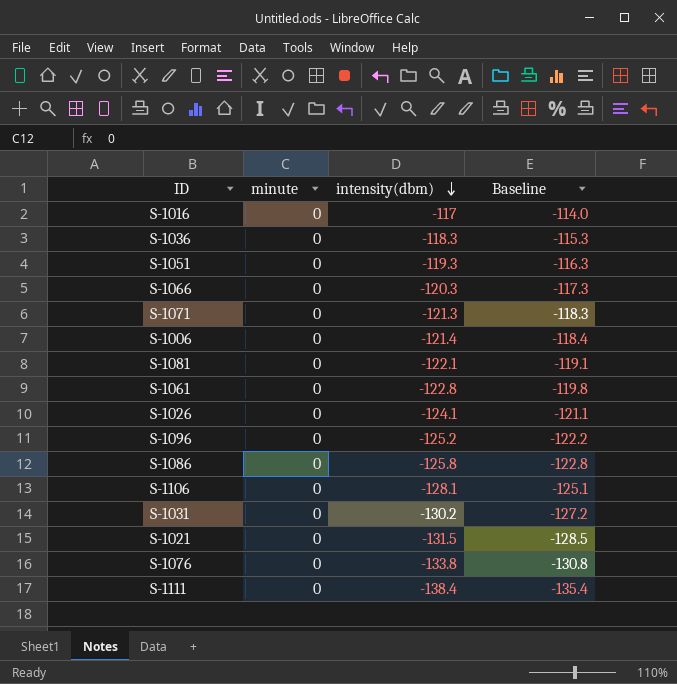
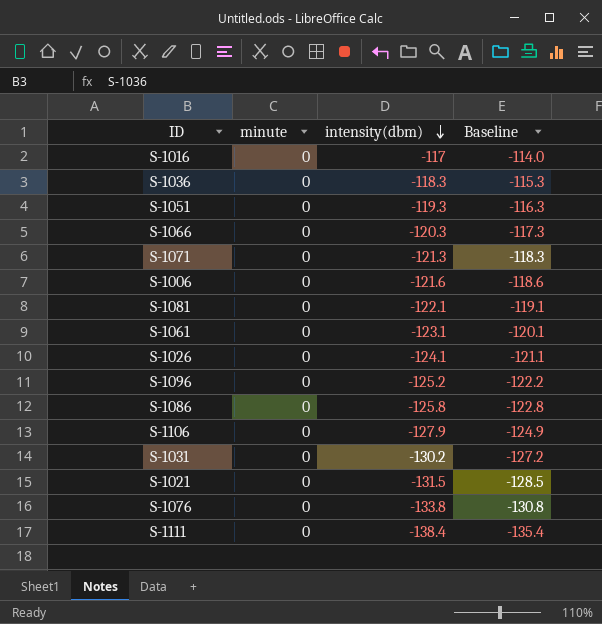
S-1006 | intensity(dbm): -121.4 -> -121.6
S-1006 | Baseline: -118.4 -> -118.6
S-1061 | intensity(dbm): -122.8 -> -123.1
S-1061 | Baseline: -119.8 -> -120.1
S-1106 | intensity(dbm): -128.1 -> -127.9
S-1106 | Baseline: -125.1 -> -124.9

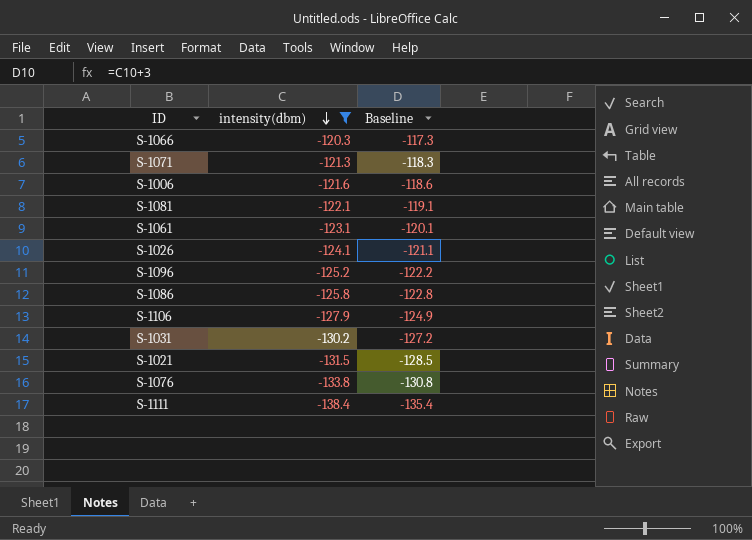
filter: none -> intensity(dbm) <= -120.3
column minute | position: 2 -> none

